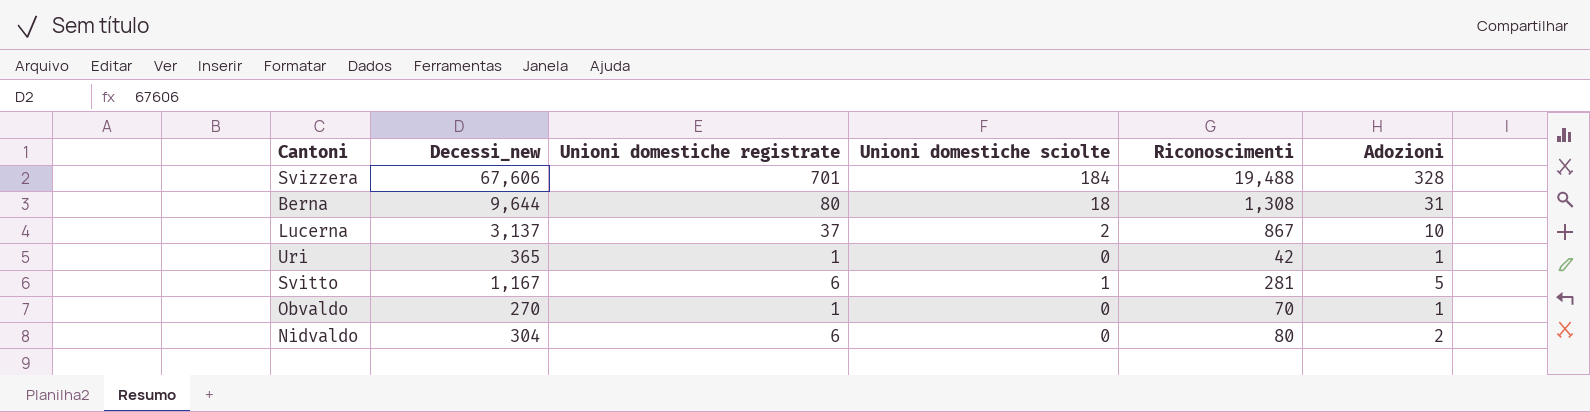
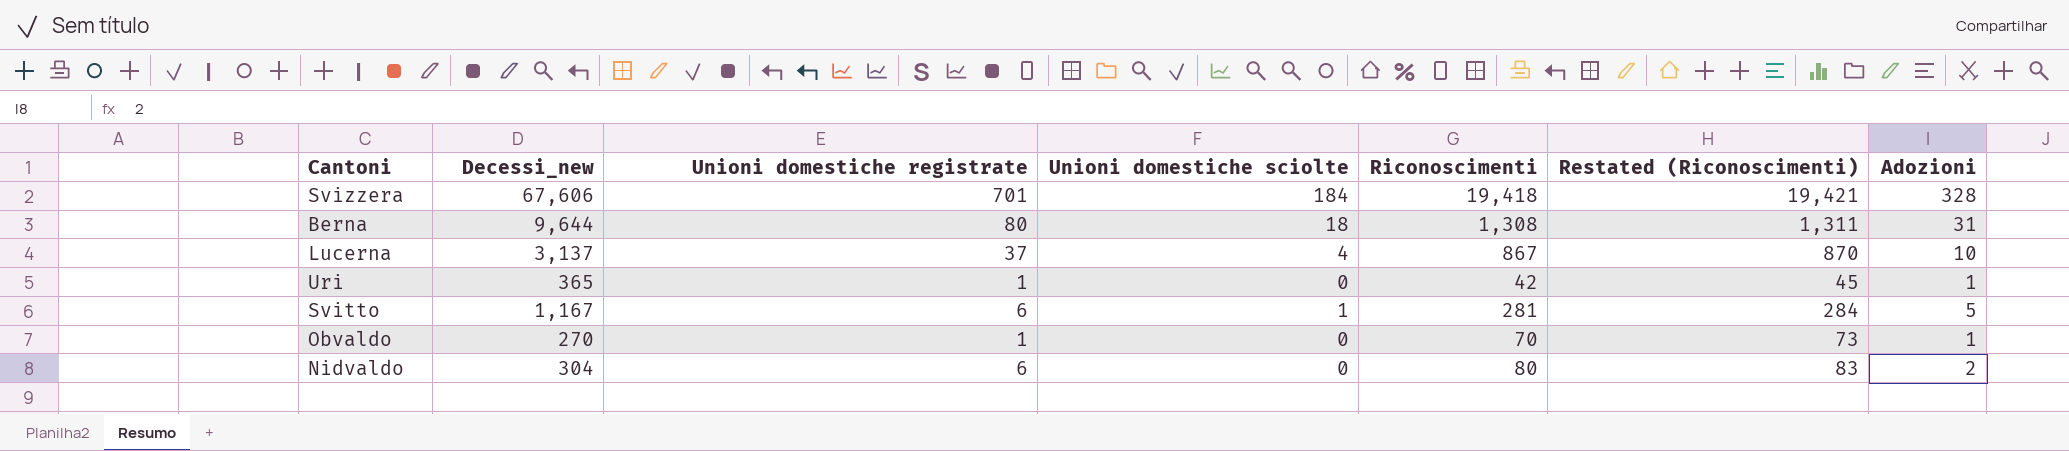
column Restated (Riconoscimenti) | formula: none -> [Riconoscimenti] + 3
Svizzera | Riconoscimenti: 19,488 -> 19,418
Lucerna | Unioni domestiche sciolte: 2 -> 4

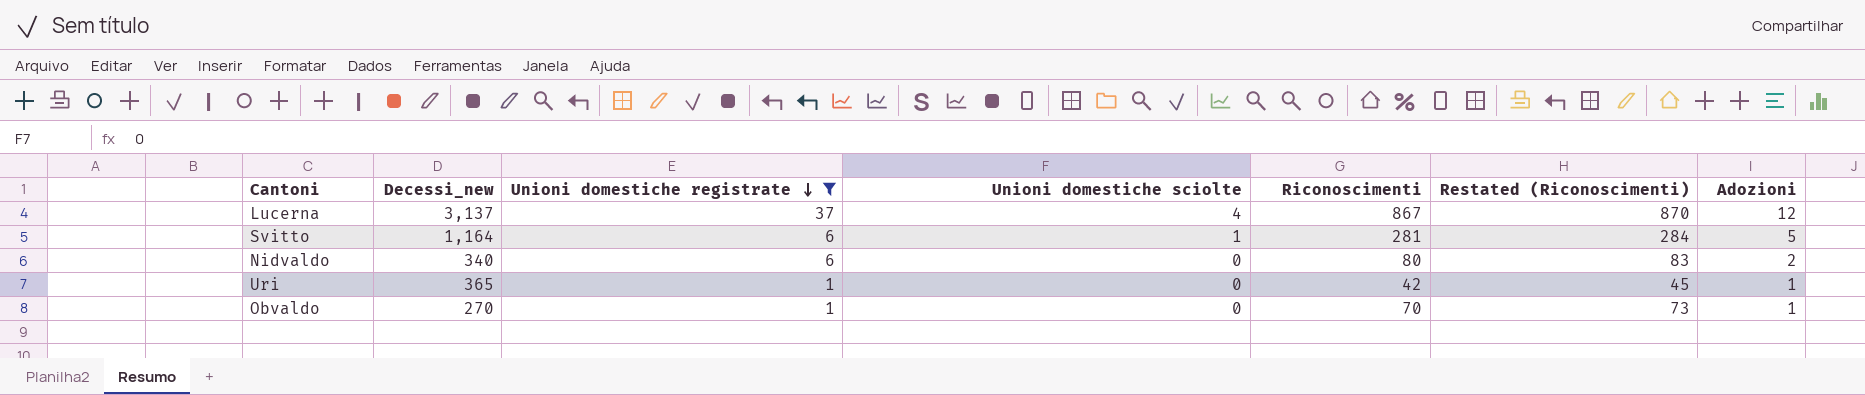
filter: none -> Unioni domestiche registrate <= 37
row order: none -> Unioni domestiche registrate descending
Lucerna | Adozioni: 10 -> 12
Svitto | Decessi_new: 1,167 -> 1,164
Nidvaldo | Decessi_new: 304 -> 340

